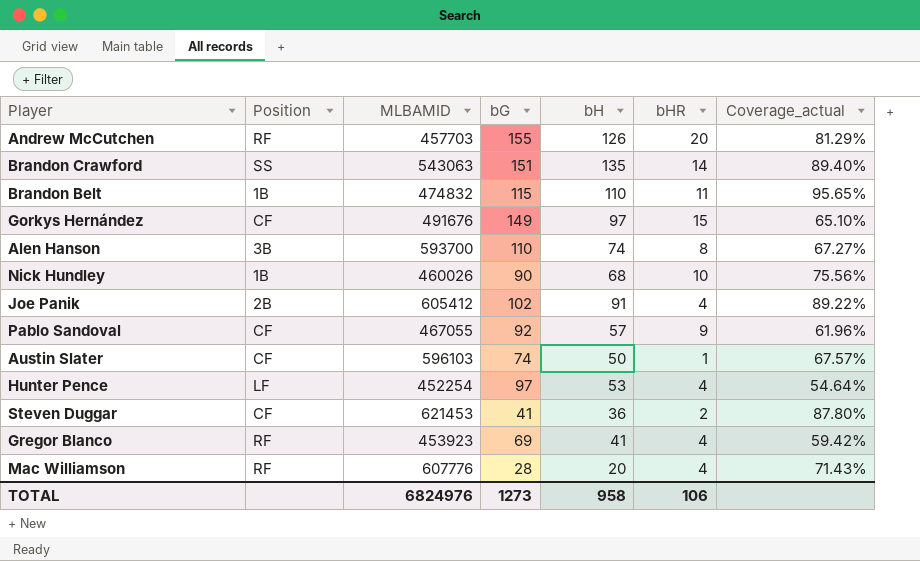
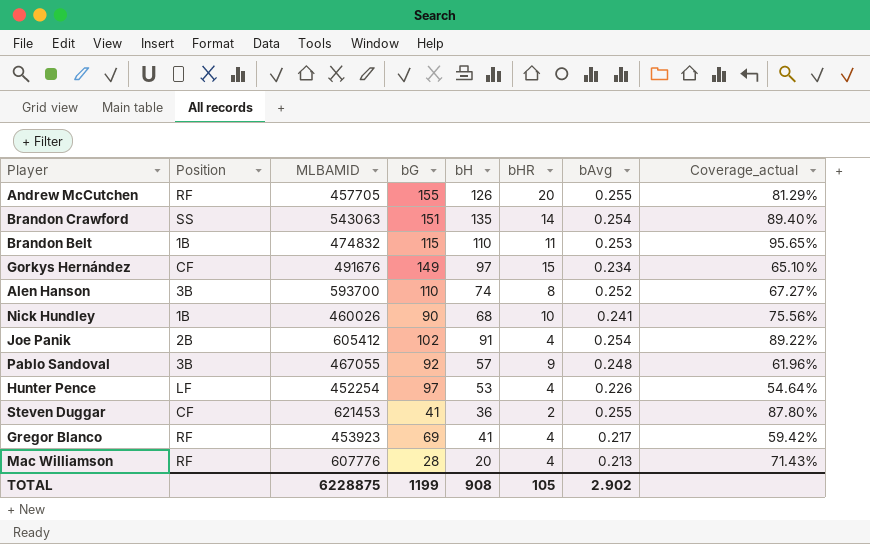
column bAvg | position: none -> 7
row Austin Slater: CF | 596103 | 74 | 50 | 1 | 67.57% -> none
Andrew McCutchen | MLBAMID: 457703 -> 457705
Pablo Sandoval | Position: CF -> 3B
TOTAL | MLBAMID: 6824976 -> 6228875
TOTAL | bG: 1273 -> 1199
TOTAL | bH: 958 -> 908
TOTAL | bHR: 106 -> 105

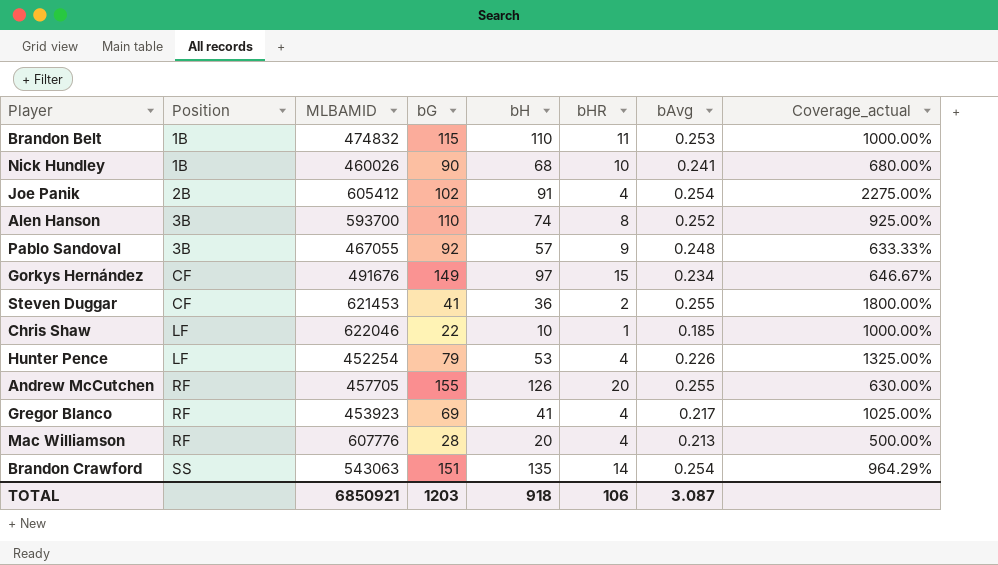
row order: none -> Position ascending
column Coverage_actual | formula: [bH] / [bG] -> [bH] / [bHR]
row Chris Shaw: none -> LF | 622046 | 22 | 10 | 1 | 0.185 | 1000.00%
Hunter Pence | bG: 97 -> 79
TOTAL | MLBAMID: 6228875 -> 6850921
TOTAL | bG: 1199 -> 1203
TOTAL | bH: 908 -> 918
TOTAL | bHR: 105 -> 106
TOTAL | bAvg: 2.902 -> 3.087

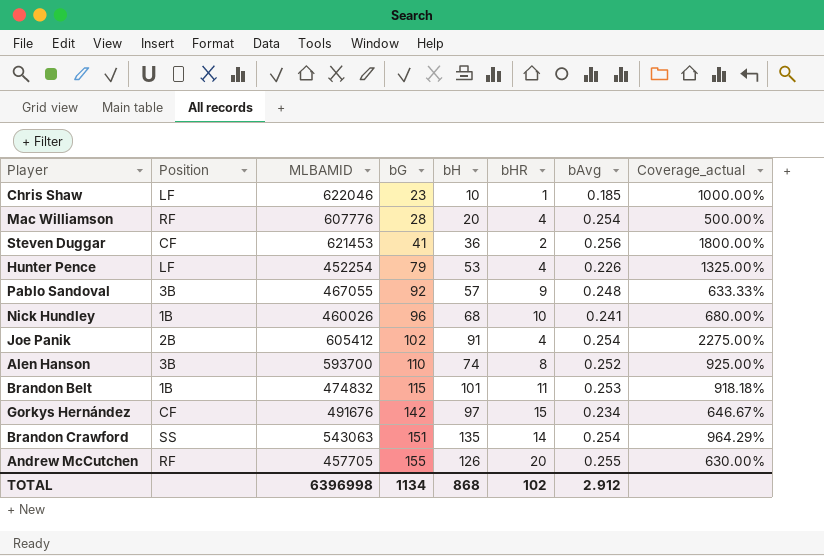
row order: Position ascending -> bG ascending
row Gregor Blanco: RF | 453923 | 69 | 41 | 4 | 0.217 | 1025.00% -> none
Chris Shaw | bG: 22 -> 23
Mac Williamson | bAvg: 0.213 -> 0.254
Steven Duggar | bAvg: 0.255 -> 0.256
Nick Hundley | bG: 90 -> 96
Brandon Belt | bH: 110 -> 101
Brandon Belt | Coverage_actual: 1000.00% -> 918.18%
Gorkys Hernández | bG: 149 -> 142
TOTAL | MLBAMID: 6850921 -> 6396998
TOTAL | bG: 1203 -> 1134
TOTAL | bH: 918 -> 868
TOTAL | bHR: 106 -> 102
TOTAL | bAvg: 3.087 -> 2.912

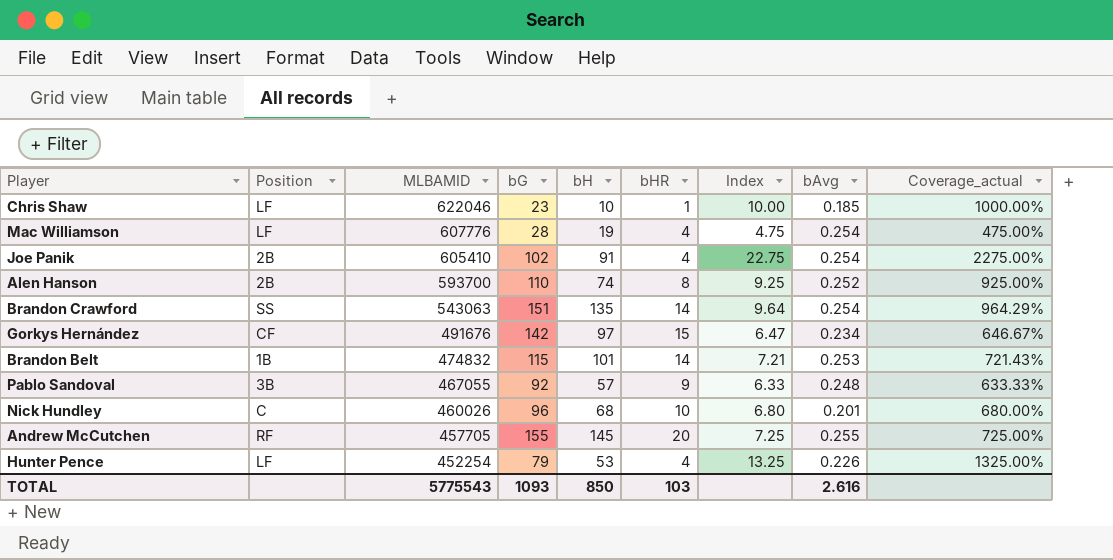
row order: bG ascending -> MLBAMID descending
column Index | formula: none -> [bH] / [bHR]
row Steven Duggar: CF | 621453 | 41 | 36 | 2 | 0.256 | 1800.00% -> none
Mac Williamson | Position: RF -> LF
Mac Williamson | bH: 20 -> 19
Mac Williamson | Coverage_actual: 500.00% -> 475.00%
Joe Panik | MLBAMID: 605412 -> 605410
Alen Hanson | Position: 3B -> 2B
Brandon Belt | bHR: 11 -> 14
Brandon Belt | Coverage_actual: 918.18% -> 721.43%
Nick Hundley | Position: 1B -> C
Nick Hundley | bAvg: 0.241 -> 0.201
Andrew McCutchen | bH: 126 -> 145
Andrew McCutchen | Coverage_actual: 630.00% -> 725.00%
TOTAL | MLBAMID: 6396998 -> 5775543
TOTAL | bG: 1134 -> 1093
TOTAL | bH: 868 -> 850
TOTAL | bHR: 102 -> 103
TOTAL | bAvg: 2.912 -> 2.616

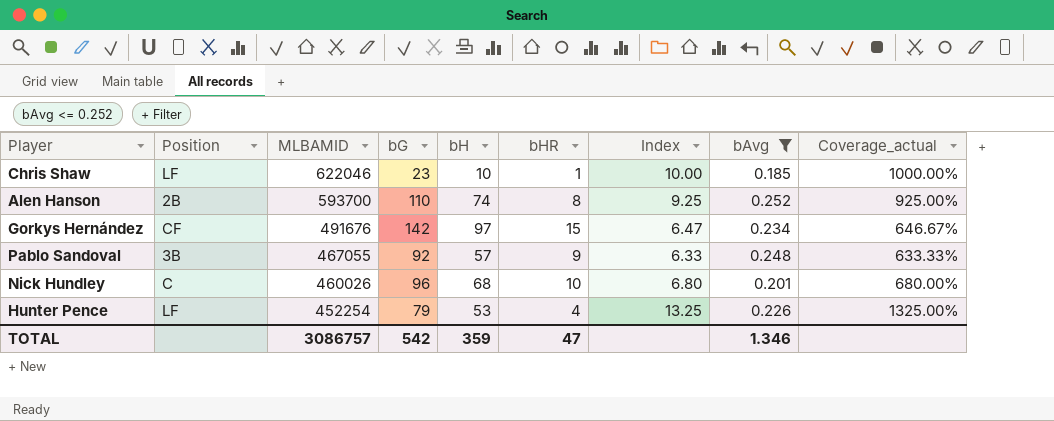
filter: none -> bAvg <= 0.252
TOTAL | MLBAMID: 5775543 -> 3086757
TOTAL | bG: 1093 -> 542
TOTAL | bH: 850 -> 359
TOTAL | bHR: 103 -> 47
TOTAL | bAvg: 2.616 -> 1.346

